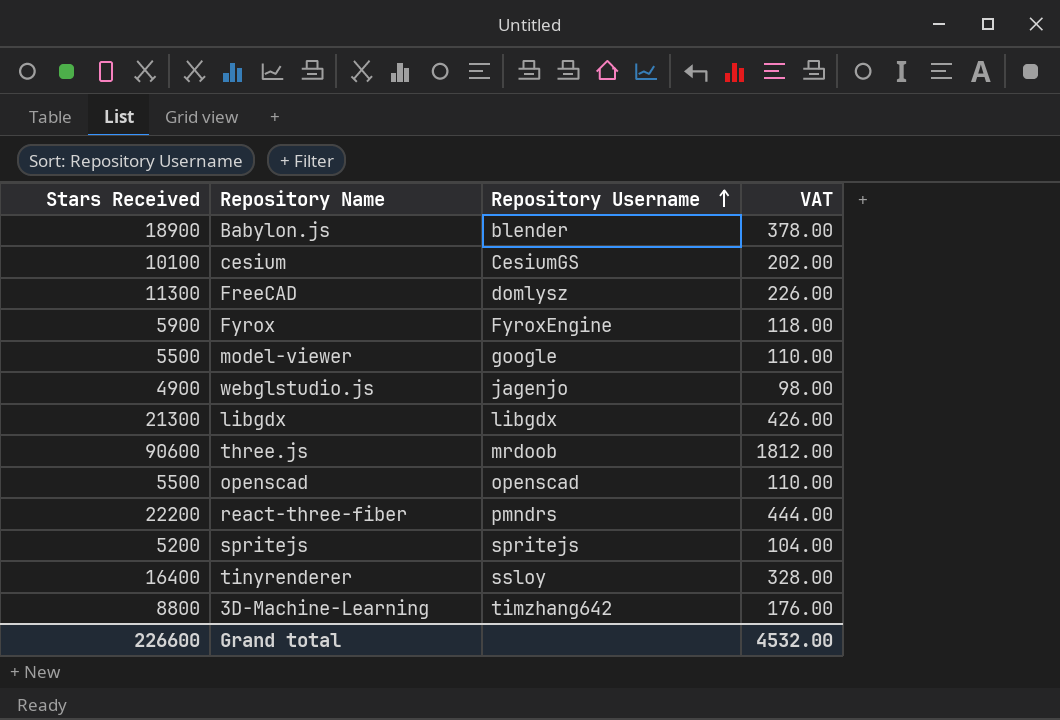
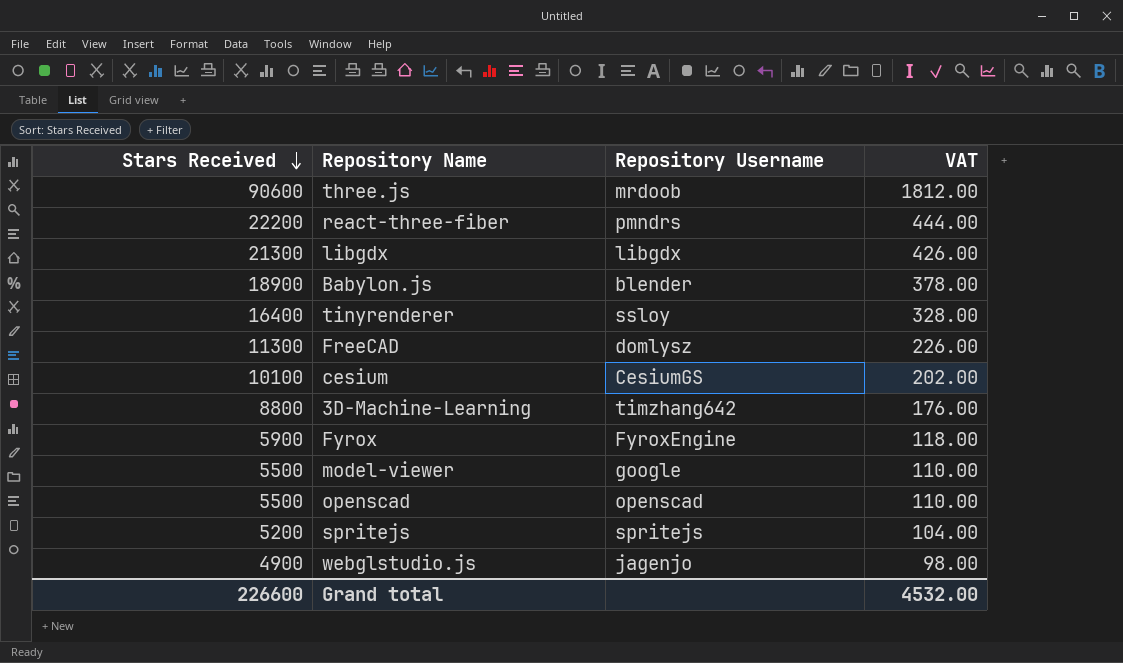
row order: Repository Username ascending -> Stars Received descending

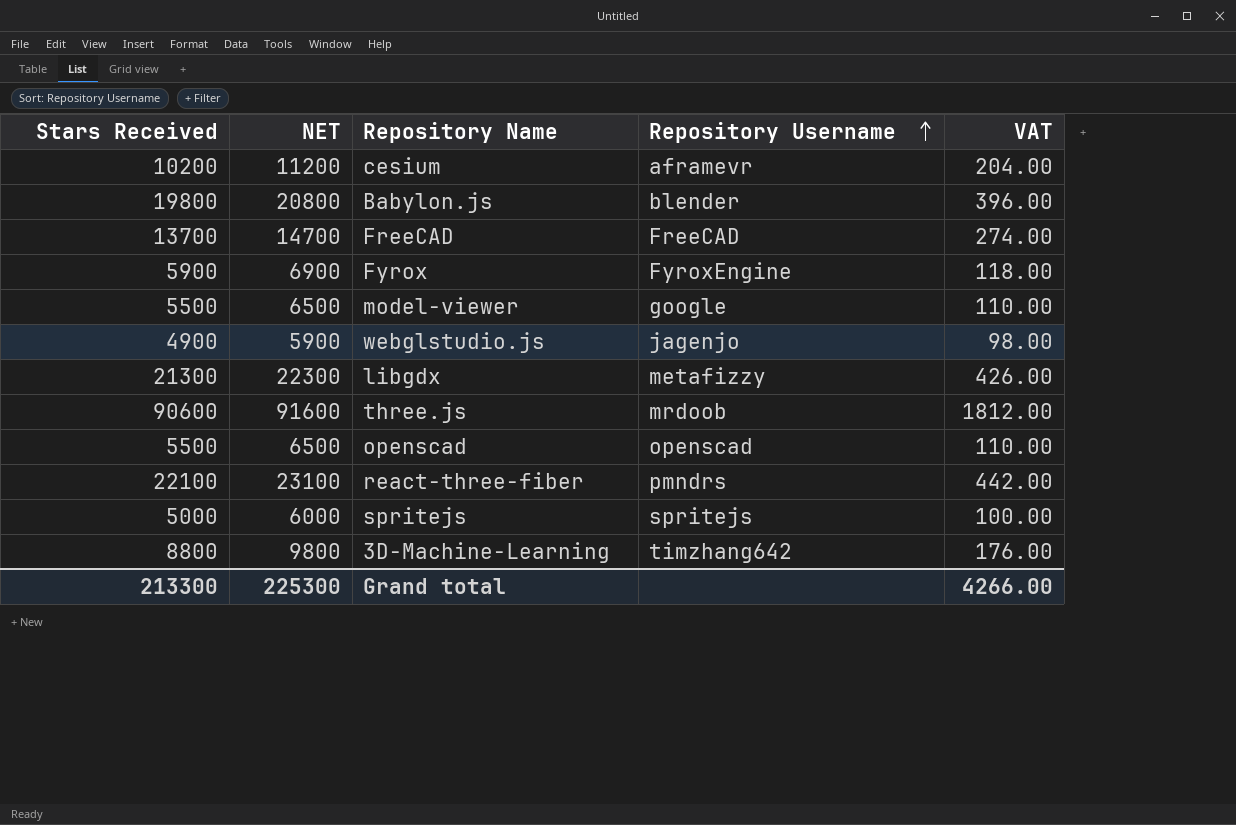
row order: Stars Received descending -> Repository Username ascending
column NET | formula: none -> [Stars Received] + 1000
row tinyrenderer: 16400 | ssloy | 328.00 -> none
cesium | Stars Received: 10100 -> 10200
cesium | Repository Username: CesiumGS -> aframevr
cesium | VAT: 202.00 -> 204.00
Babylon.js | Stars Received: 18900 -> 19800
Babylon.js | VAT: 378.00 -> 396.00
FreeCAD | Stars Received: 11300 -> 13700
FreeCAD | Repository Username: domlysz -> FreeCAD
FreeCAD | VAT: 226.00 -> 274.00
libgdx | Repository Username: libgdx -> metafizzy
react-three-fiber | Stars Received: 22200 -> 22100
react-three-fiber | VAT: 444.00 -> 442.00
spritejs | Stars Received: 5200 -> 5000
spritejs | VAT: 104.00 -> 100.00
Grand total | Stars Received: 226600 -> 213300
Grand total | VAT: 4532.00 -> 4266.00

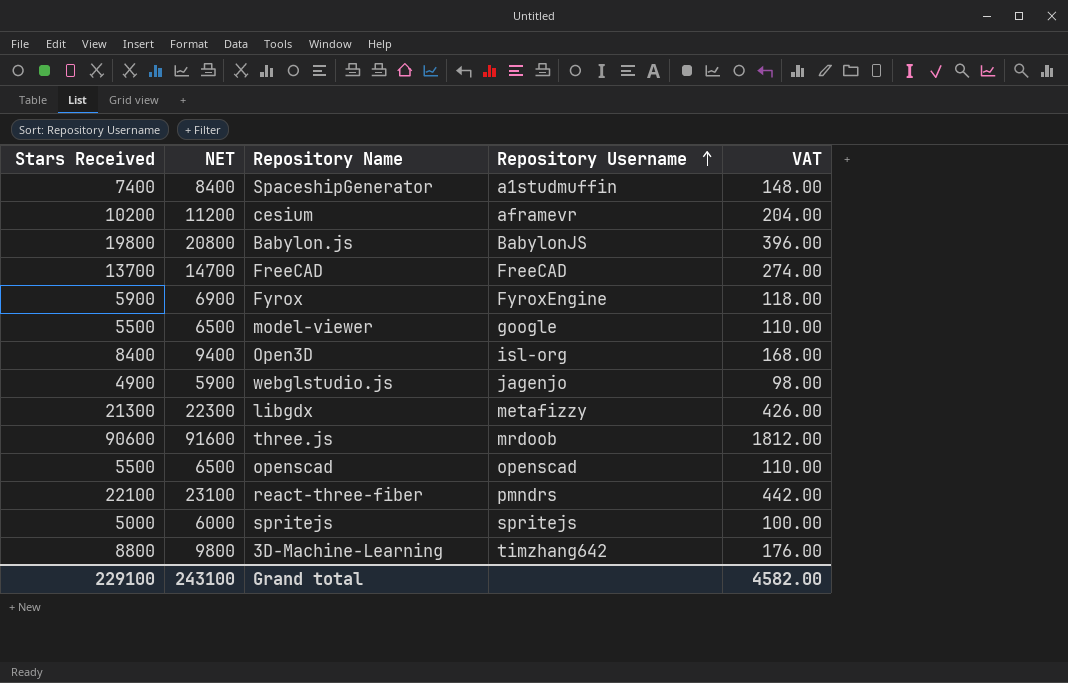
row SpaceshipGenerator: none -> 7400 | 8400 | a1studmuffin | 148.00
Babylon.js | Repository Username: blender -> BabylonJS
row Open3D: none -> 8400 | 9400 | isl-org | 168.00
Grand total | Stars Received: 213300 -> 229100
Grand total | NET: 225300 -> 243100
Grand total | VAT: 4266.00 -> 4582.00

